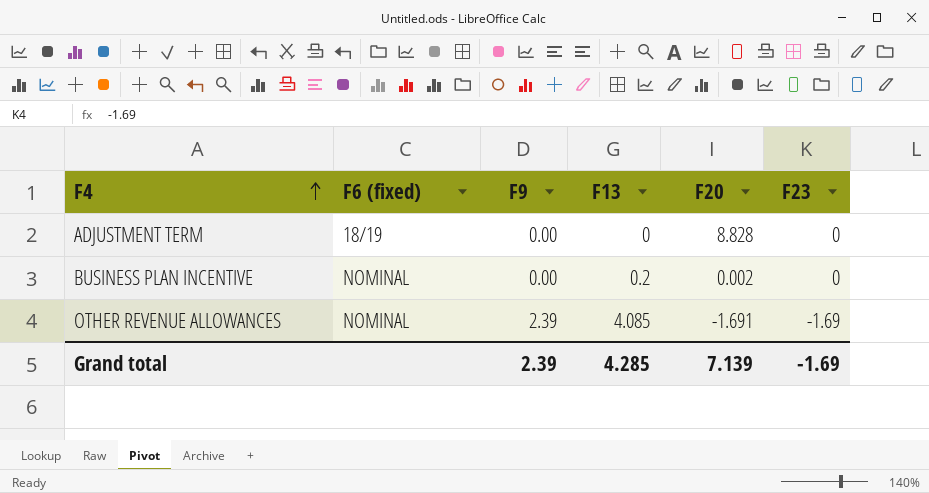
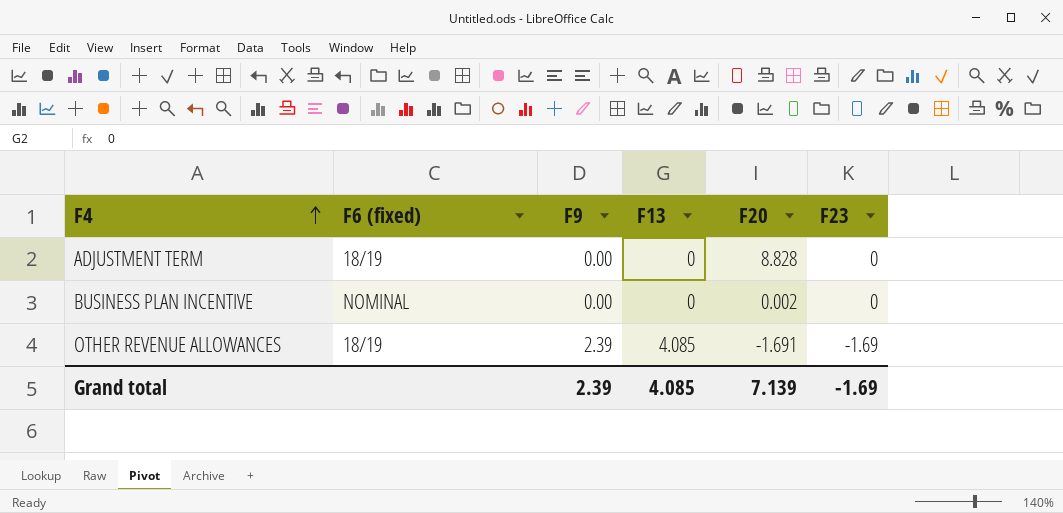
BUSINESS PLAN INCENTIVE | F13: 0.2 -> 0
OTHER REVENUE ALLOWANCES | F6 (fixed): NOMINAL -> 18/19
Grand total | F13: 4.285 -> 4.085

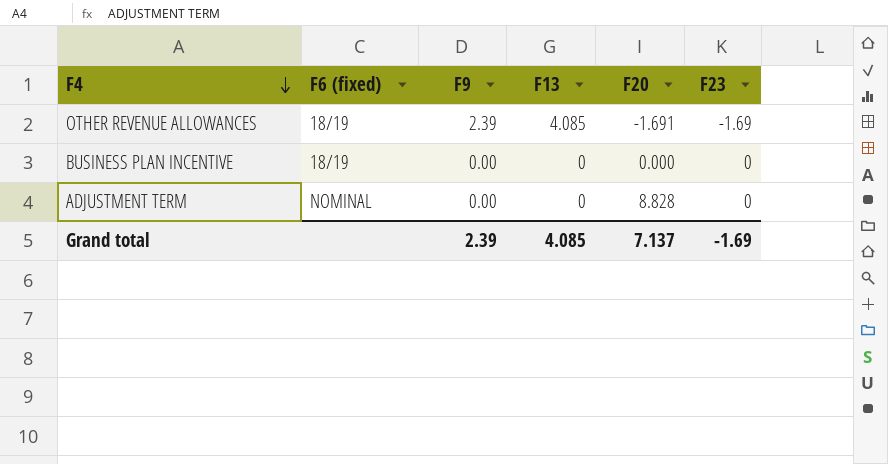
row order: F4 ascending -> F4 descending
BUSINESS PLAN INCENTIVE | F6 (fixed): NOMINAL -> 18/19
BUSINESS PLAN INCENTIVE | F20: 0.002 -> 0.000
ADJUSTMENT TERM | F6 (fixed): 18/19 -> NOMINAL
Grand total | F20: 7.139 -> 7.137

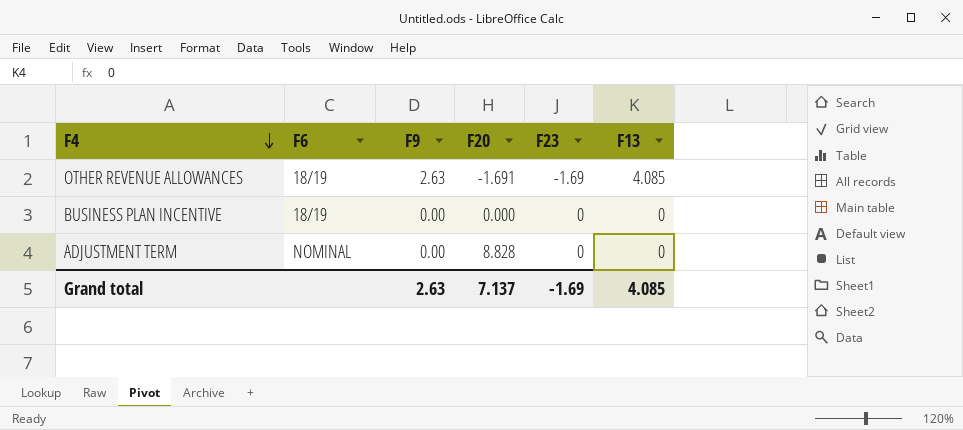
column name: F6 (fixed) -> F6
column F13 | position: 4 -> 6
OTHER REVENUE ALLOWANCES | F9: 2.39 -> 2.63
Grand total | F9: 2.39 -> 2.63

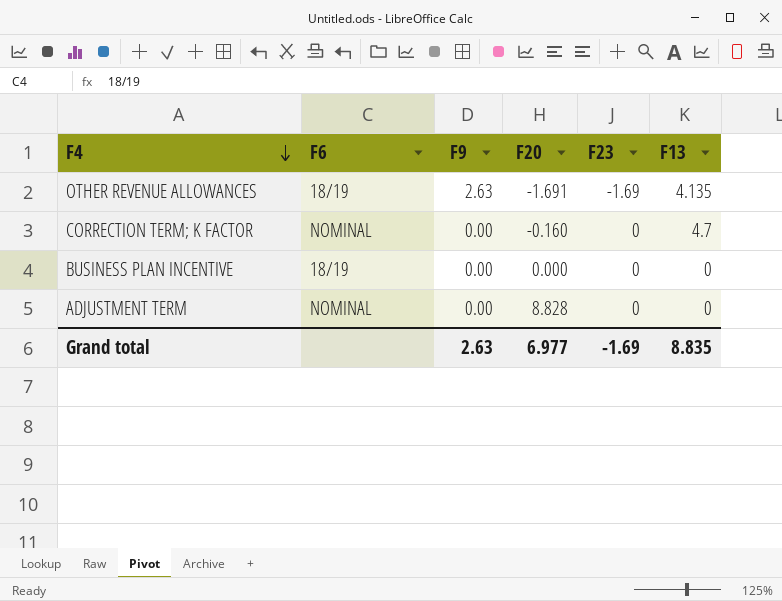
OTHER REVENUE ALLOWANCES | F13: 4.085 -> 4.135
row CORRECTION TERM; K FACTOR: none -> NOMINAL | 0.00 | -0.160 | 0 | 4.7
Grand total | F20: 7.137 -> 6.977
Grand total | F13: 4.085 -> 8.835

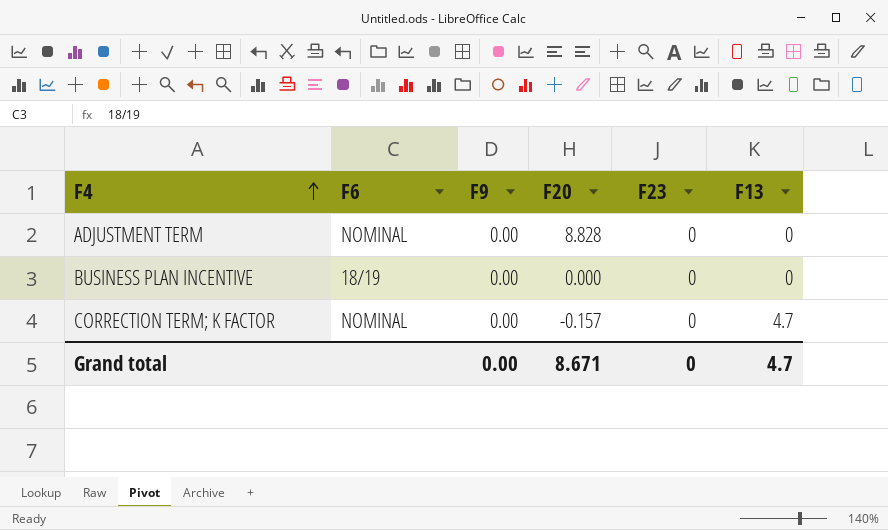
row order: F4 descending -> F4 ascending
row OTHER REVENUE ALLOWANCES: 18/19 | 2.63 | -1.691 | -1.69 | 4.135 -> none
CORRECTION TERM; K FACTOR | F20: -0.160 -> -0.157
Grand total | F9: 2.63 -> 0.00
Grand total | F20: 6.977 -> 8.671
Grand total | F23: -1.69 -> 0
Grand total | F13: 8.835 -> 4.7

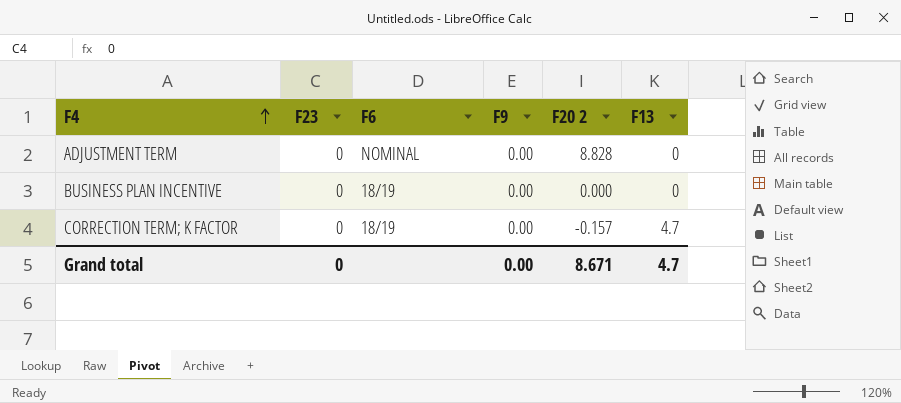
column F23 | position: 5 -> 2
column name: F20 -> F20 2
CORRECTION TERM; K FACTOR | F6: NOMINAL -> 18/19

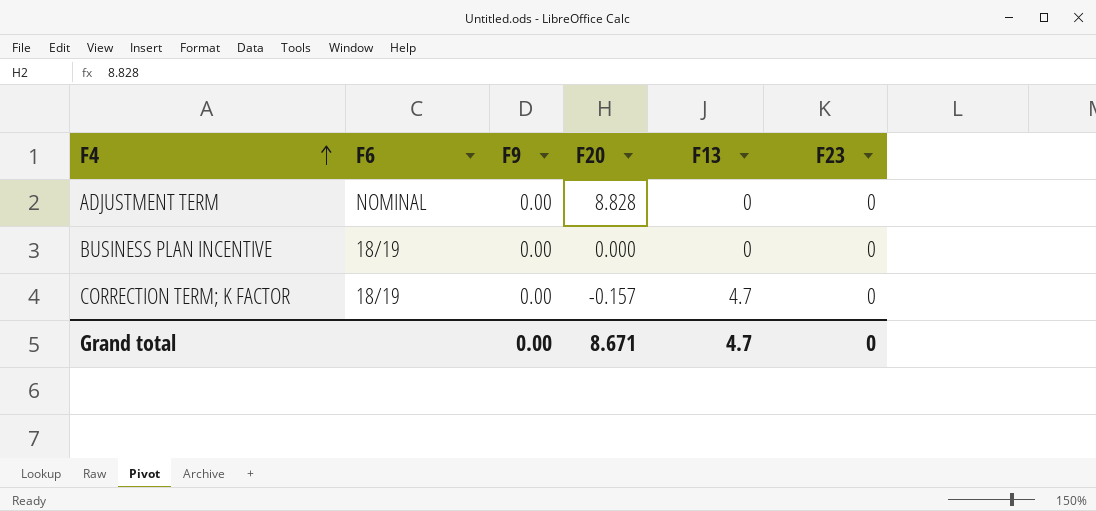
column name: F20 2 -> F20
column F23 | position: 2 -> 6

